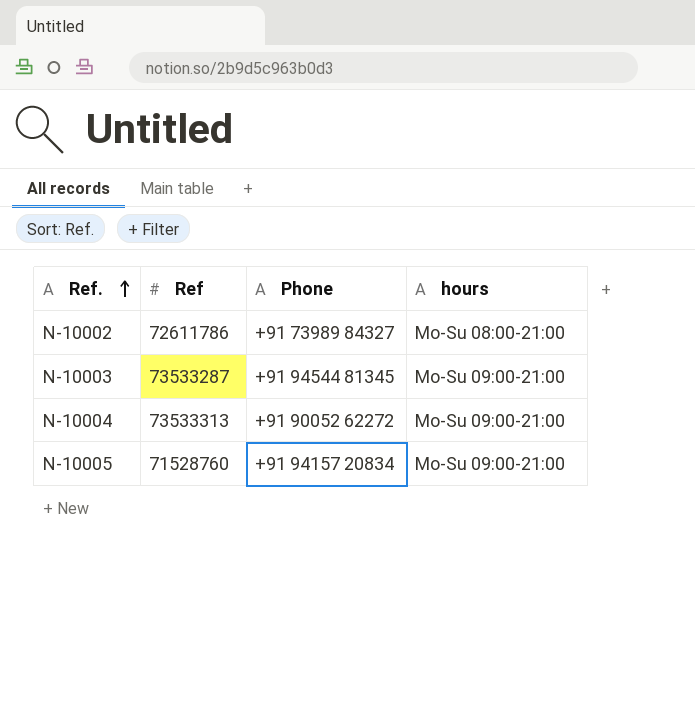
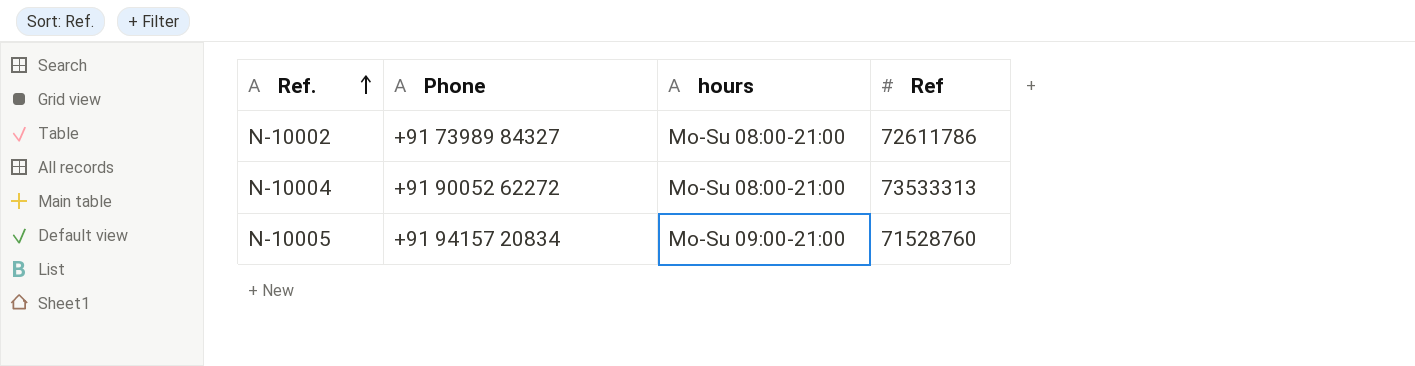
column Ref | position: 2 -> 4
row N-10003: 73533287 | +91 94544 81345 | Mo-Su 09:00-21:00 -> none
N-10004 | hours: Mo-Su 09:00-21:00 -> Mo-Su 08:00-21:00

